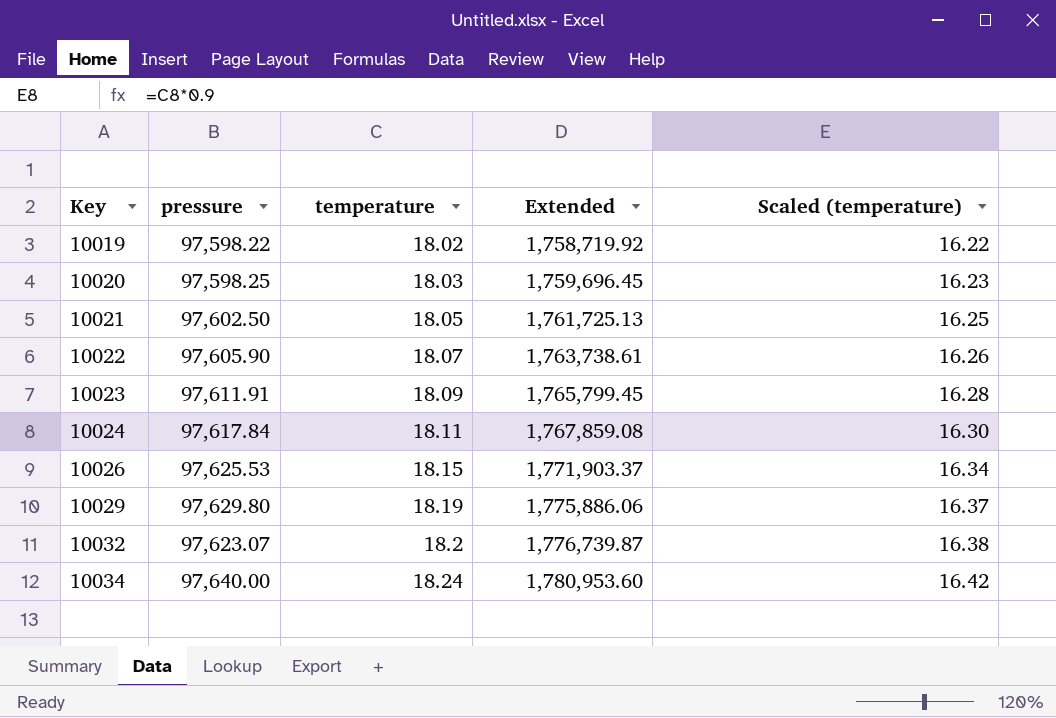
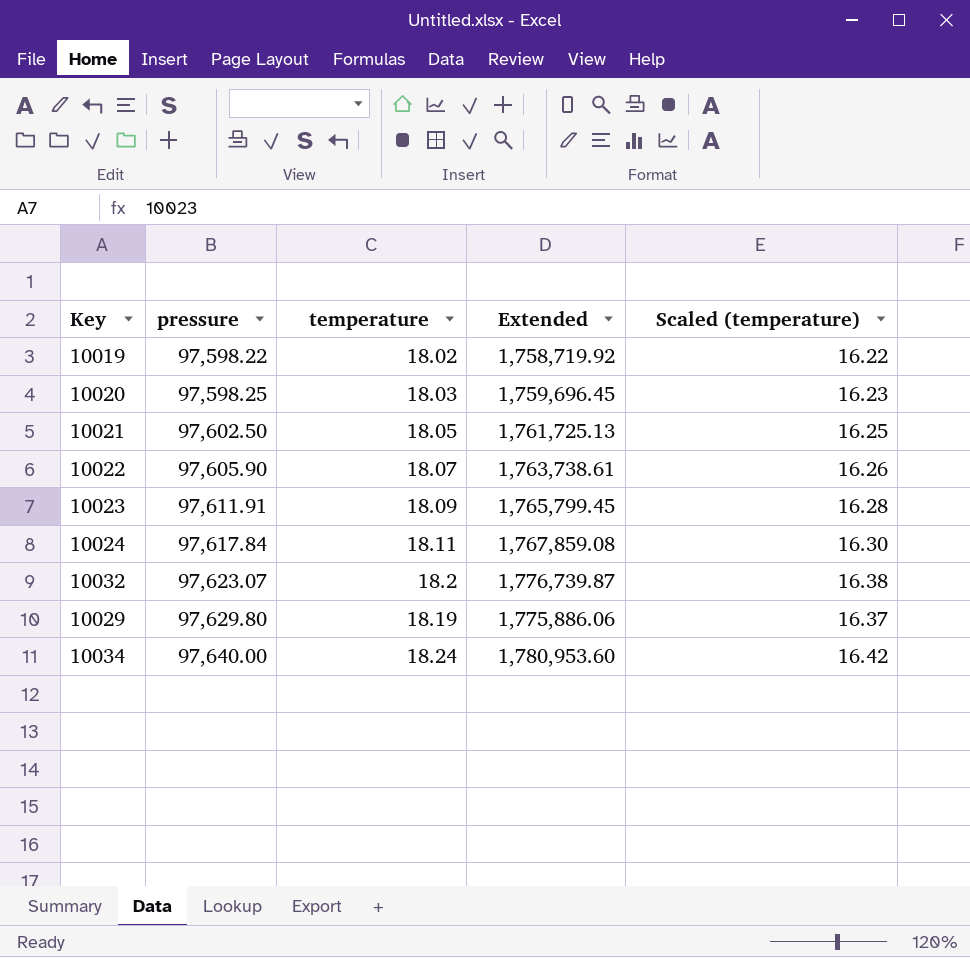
row order: Key ascending -> pressure ascending
row 10026: 97,625.53 | 18.15 | 1,771,903.37 | 16.34 -> none

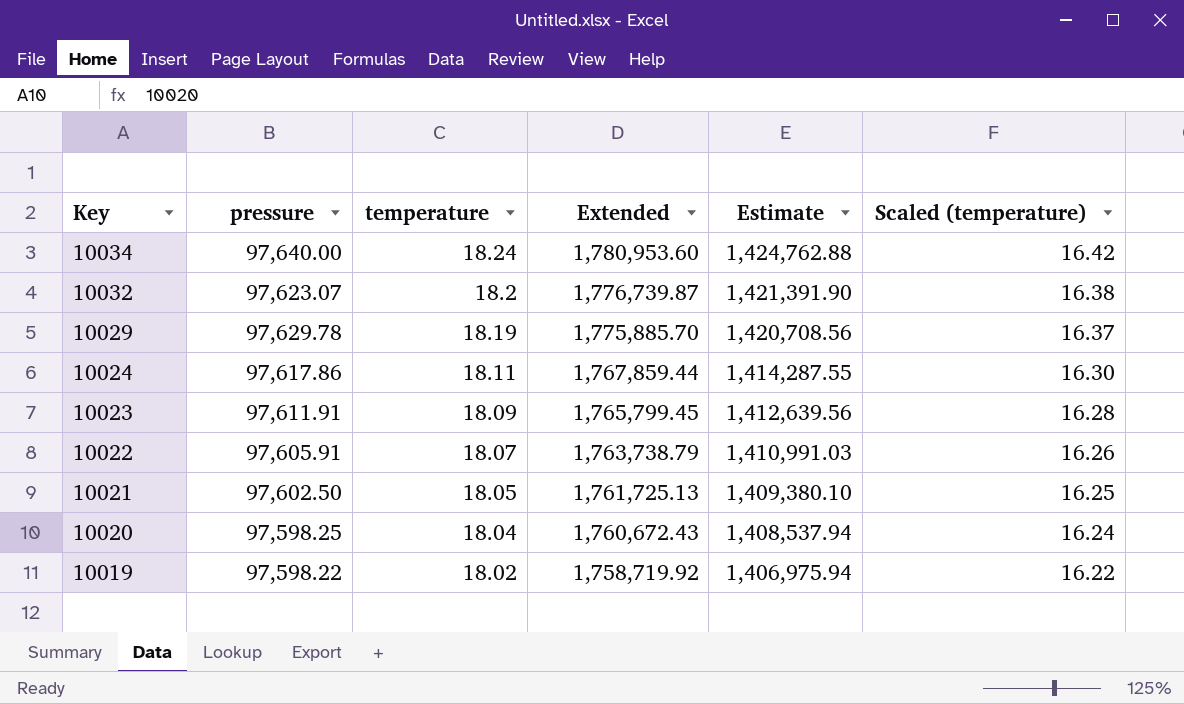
row order: pressure ascending -> Key descending
column Estimate | formula: none -> [Extended] * 0.8
10029 | pressure: 97,629.80 -> 97,629.78
10029 | Extended: 1,775,886.06 -> 1,775,885.70
10024 | pressure: 97,617.84 -> 97,617.86
10024 | Extended: 1,767,859.08 -> 1,767,859.44
10022 | pressure: 97,605.90 -> 97,605.91
10022 | Extended: 1,763,738.61 -> 1,763,738.79
10020 | temperature: 18.03 -> 18.04
10020 | Extended: 1,759,696.45 -> 1,760,672.43
10020 | Scaled (temperature): 16.23 -> 16.24

